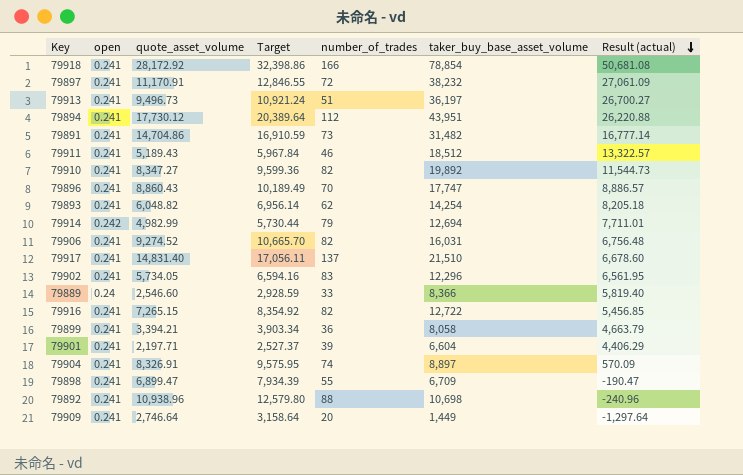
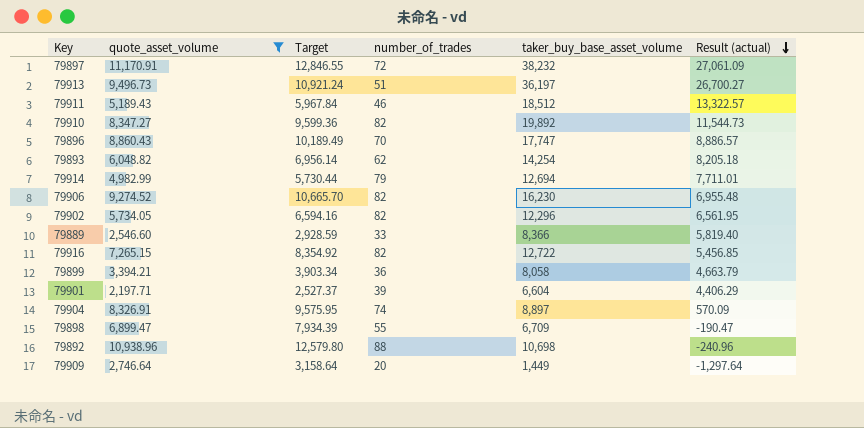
filter: none -> quote_asset_volume <= 11,170.91
column open | position: 2 -> none
79906 | taker_buy_base_asset_volume: 16,031 -> 16,230
79906 | Result (actual): 6,756.48 -> 6,955.48
79902 | number_of_trades: 83 -> 82

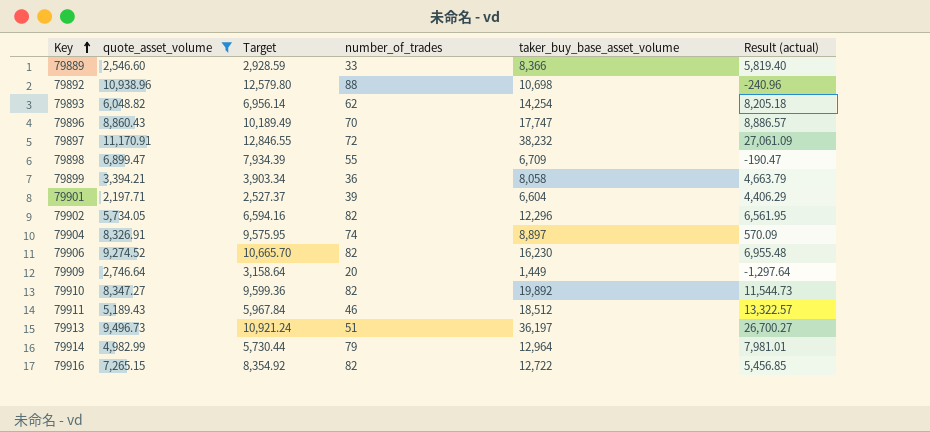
row order: Result (actual) descending -> Key ascending
79914 | taker_buy_base_asset_volume: 12,694 -> 12,964
79914 | Result (actual): 7,711.01 -> 7,981.01

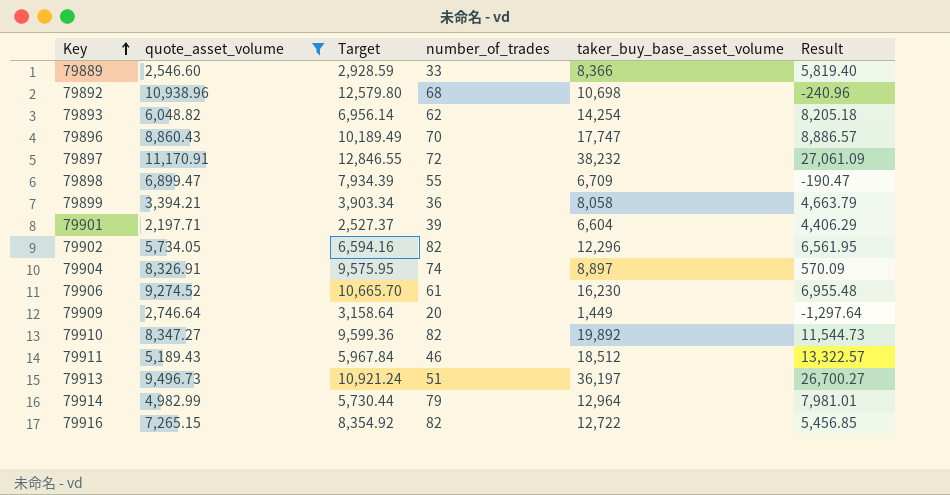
column name: Result (actual) -> Result
79892 | number_of_trades: 88 -> 68
79906 | number_of_trades: 82 -> 61

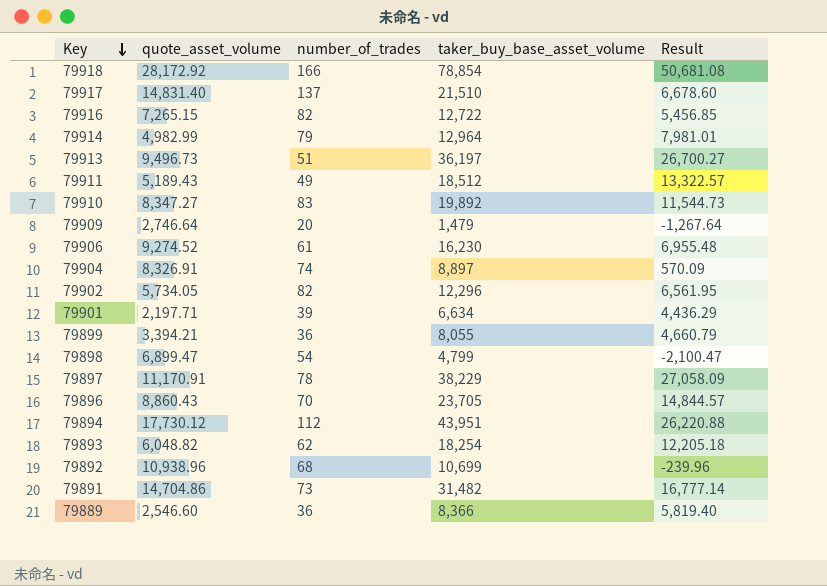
filter: quote_asset_volume <= 11,170.91 -> none
row order: Key ascending -> Key descending
column Target | formula: [quote_asset_volume] * 1.15 -> none
79911 | number_of_trades: 46 -> 49
79910 | number_of_trades: 82 -> 83
79909 | taker_buy_base_asset_volume: 1,449 -> 1,479
79909 | Result: -1,297.64 -> -1,267.64
79901 | taker_buy_base_asset_volume: 6,604 -> 6,634
79901 | Result: 4,406.29 -> 4,436.29
79899 | taker_buy_base_asset_volume: 8,058 -> 8,055
79899 | Result: 4,663.79 -> 4,660.79
79898 | number_of_trades: 55 -> 54
79898 | taker_buy_base_asset_volume: 6,709 -> 4,799
79898 | Result: -190.47 -> -2,100.47
79897 | number_of_trades: 72 -> 78
79897 | taker_buy_base_asset_volume: 38,232 -> 38,229
79897 | Result: 27,061.09 -> 27,058.09
79896 | taker_buy_base_asset_volume: 17,747 -> 23,705
79896 | Result: 8,886.57 -> 14,844.57
79893 | taker_buy_base_asset_volume: 14,254 -> 18,254
79893 | Result: 8,205.18 -> 12,205.18
79892 | taker_buy_base_asset_volume: 10,698 -> 10,699
79892 | Result: -240.96 -> -239.96
79889 | number_of_trades: 33 -> 36

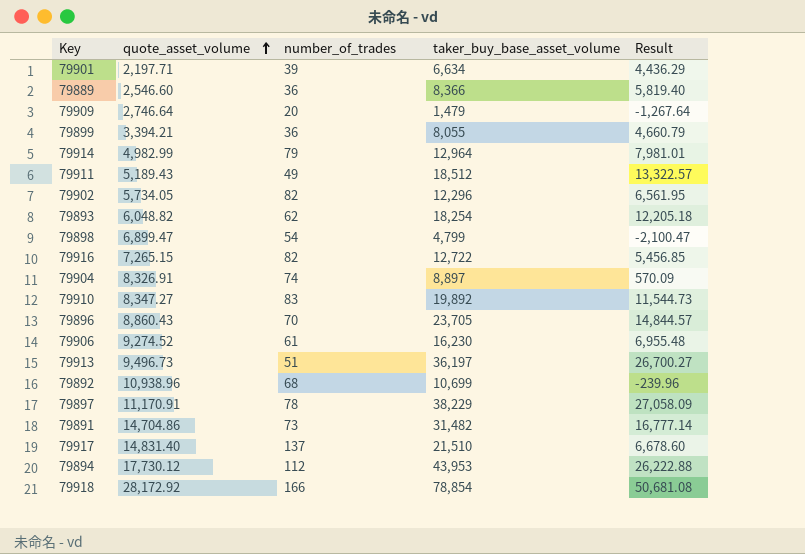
row order: Key descending -> quote_asset_volume ascending
79894 | taker_buy_base_asset_volume: 43,951 -> 43,953
79894 | Result: 26,220.88 -> 26,222.88

